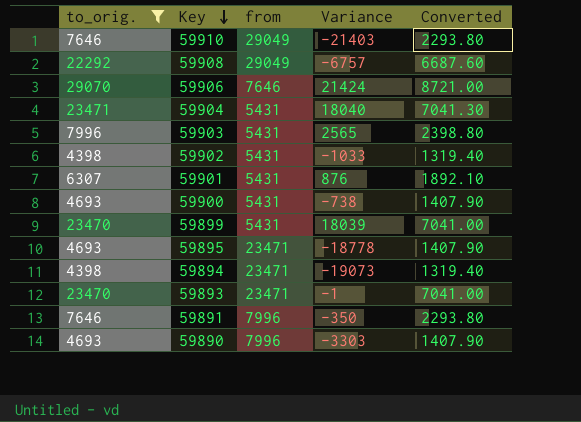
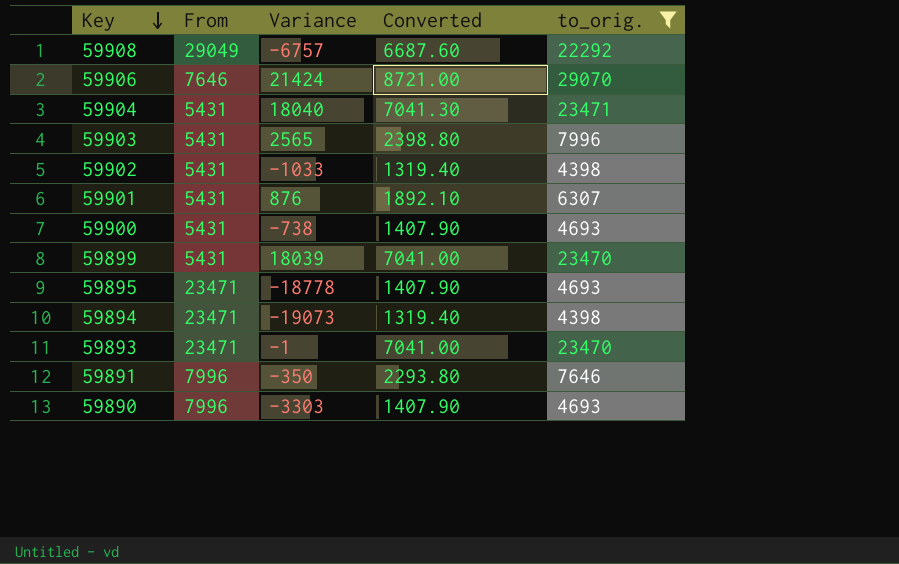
column name: from -> From
column to_orig. | position: 1 -> 5
row 59910: 7646 | 29049 | -21403 | 2293.80 -> none

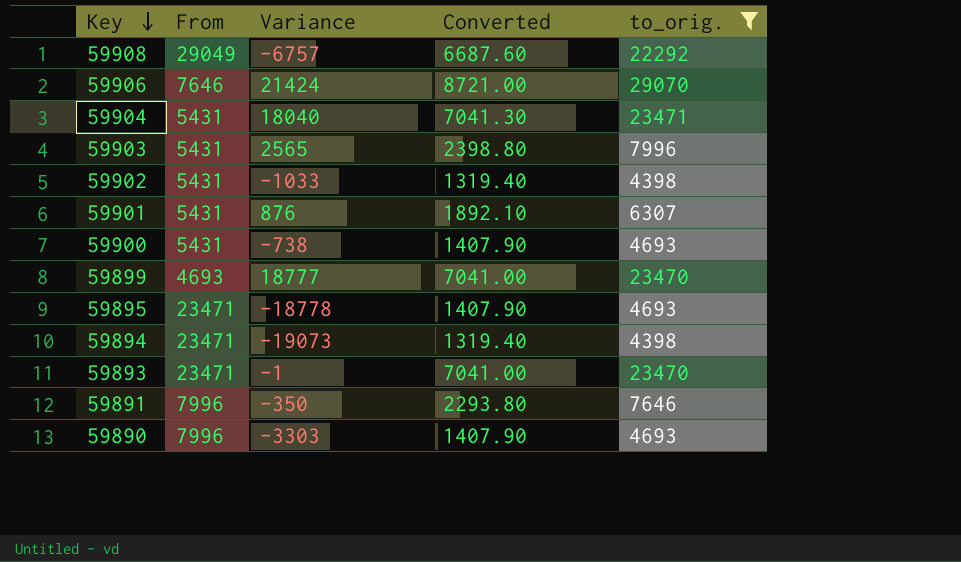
59899 | From: 5431 -> 4693
59899 | Variance: 18039 -> 18777

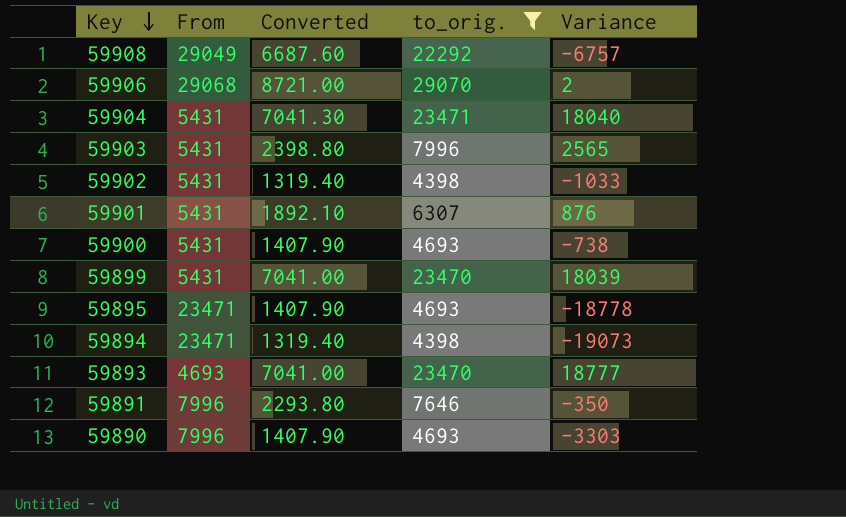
column Variance | position: 3 -> 5
59906 | From: 7646 -> 29068
59906 | Variance: 21424 -> 2
59899 | From: 4693 -> 5431
59899 | Variance: 18777 -> 18039
59893 | From: 23471 -> 4693
59893 | Variance: -1 -> 18777

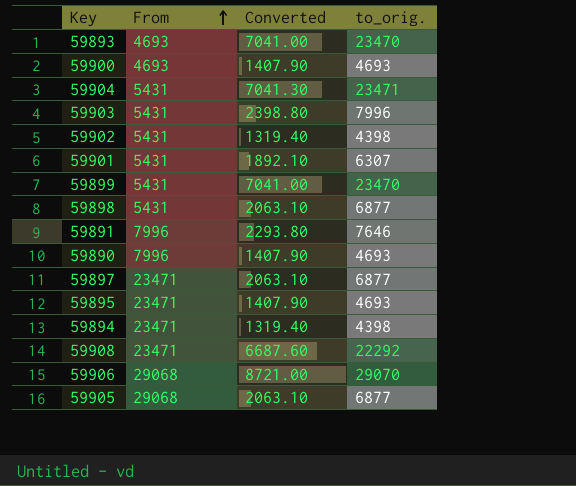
filter: to_orig. != 6877 -> none
row order: Key descending -> From ascending
column Variance | formula: [to_orig.] - [From] -> none
59900 | From: 5431 -> 4693
59908 | From: 29049 -> 23471

